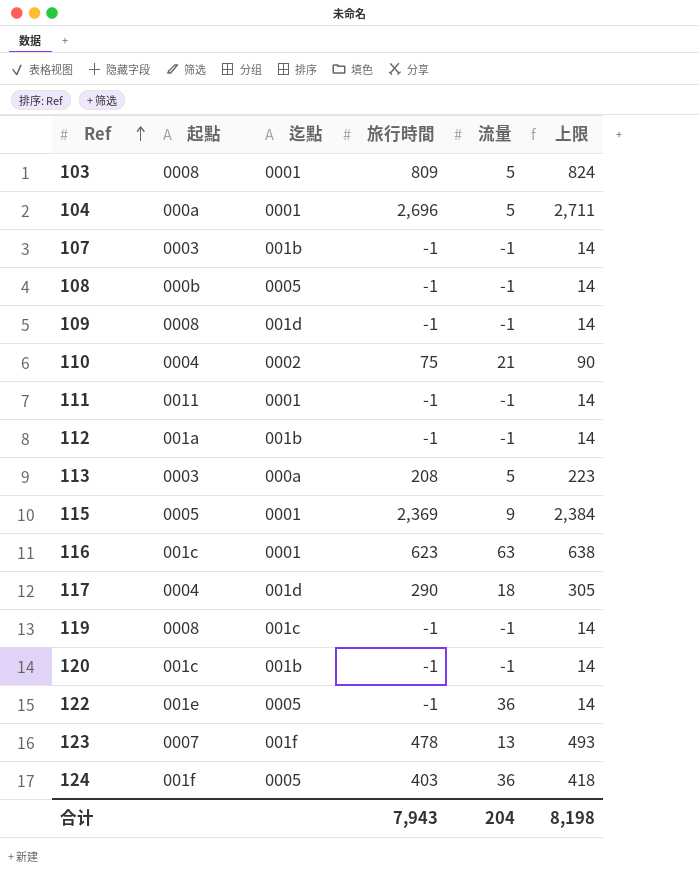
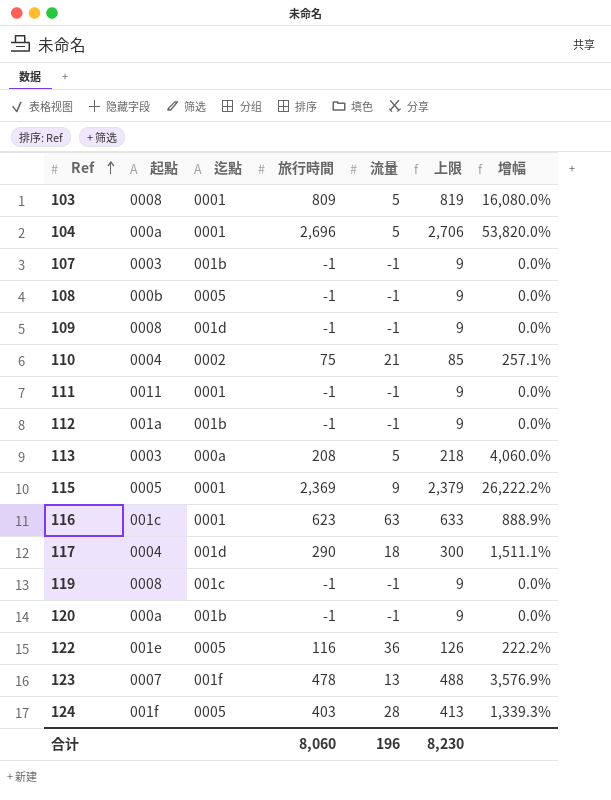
column 上限 | formula: [旅行時間] + 15 -> [旅行時間] + 10
column 增幅 | formula: none -> ([旅行時間] - [流量]) / [流量]
120 | 起點: 001c -> 000a
122 | 旅行時間: -1 -> 116
124 | 流量: 36 -> 28
合计 | 旅行時間: 7,943 -> 8,060
合计 | 流量: 204 -> 196
合计 | 上限: 8,198 -> 8,230

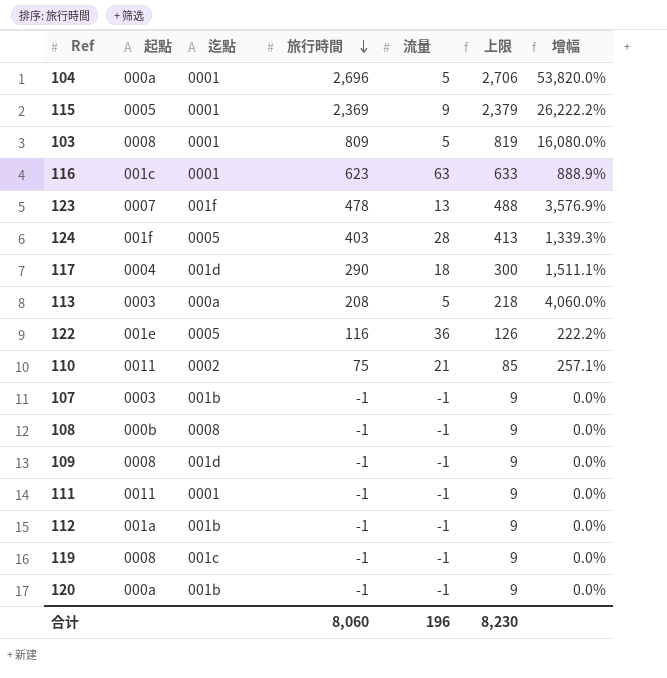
row order: Ref ascending -> 旅行時間 descending
110 | 起點: 0004 -> 0011
108 | 迄點: 0005 -> 0008

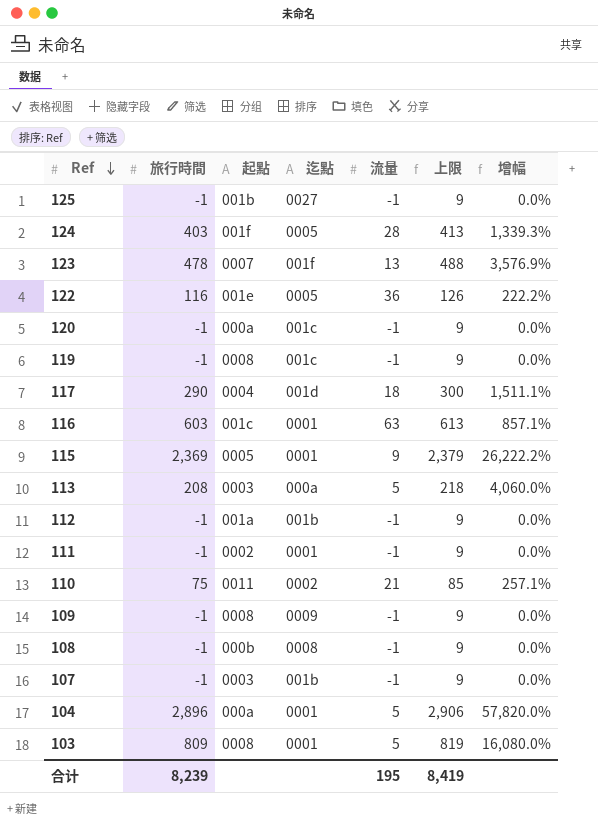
row order: 旅行時間 descending -> Ref descending
column 旅行時間 | position: 4 -> 2
row 125: none -> -1 | 001b | 0027 | -1 | 9 | 0.0%
120 | 迄點: 001b -> 001c
116 | 旅行時間: 623 -> 603
116 | 上限: 633 -> 613
116 | 增幅: 888.9% -> 857.1%
111 | 起點: 0011 -> 0002
109 | 迄點: 001d -> 0009
104 | 旅行時間: 2,696 -> 2,896
104 | 上限: 2,706 -> 2,906
104 | 增幅: 53,820.0% -> 57,820.0%
合计 | 旅行時間: 8,060 -> 8,239
合计 | 流量: 196 -> 195
合计 | 上限: 8,230 -> 8,419

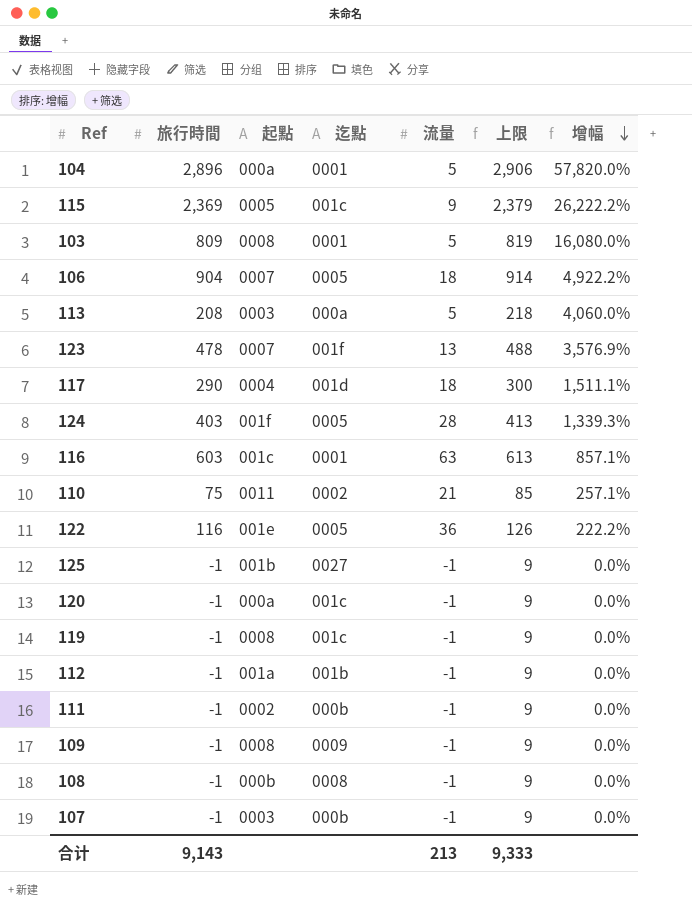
row order: Ref descending -> 增幅 descending
115 | 迄點: 0001 -> 001c
row 106: none -> 904 | 0007 | 0005 | 18 | 914 | 4,922.2%
111 | 迄點: 0001 -> 000b
107 | 迄點: 001b -> 000b
合计 | 旅行時間: 8,239 -> 9,143
合计 | 流量: 195 -> 213
合计 | 上限: 8,419 -> 9,333

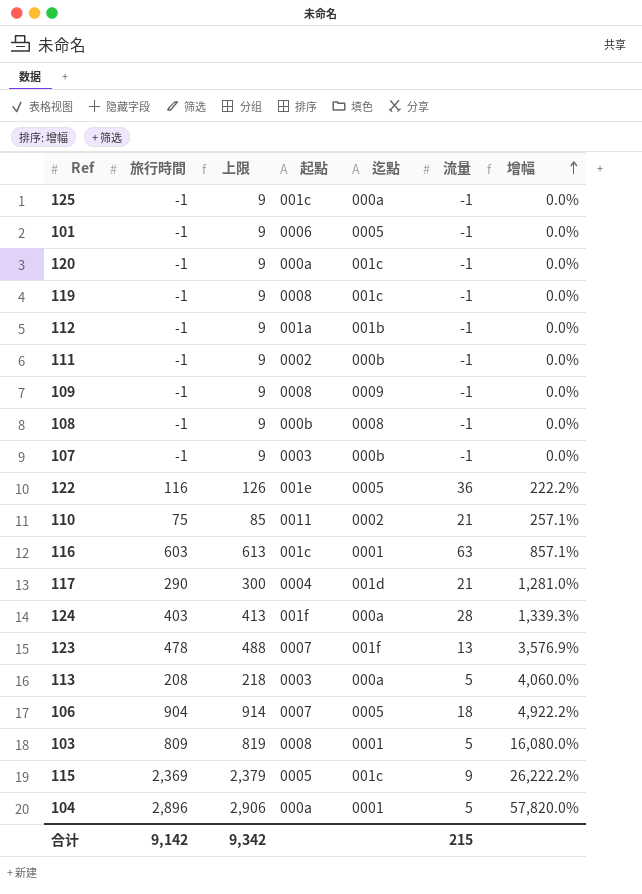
row order: 增幅 descending -> 增幅 ascending
column 上限 | position: 6 -> 3
125 | 起點: 001b -> 001c
125 | 迄點: 0027 -> 000a
row 101: none -> -1 | 9 | 0006 | 0005 | -1 | 0.0%
117 | 流量: 18 -> 21
117 | 增幅: 1,511.1% -> 1,281.0%
124 | 迄點: 0005 -> 000a
合计 | 旅行時間: 9,143 -> 9,142
合计 | 上限: 9,333 -> 9,342
合计 | 流量: 213 -> 215

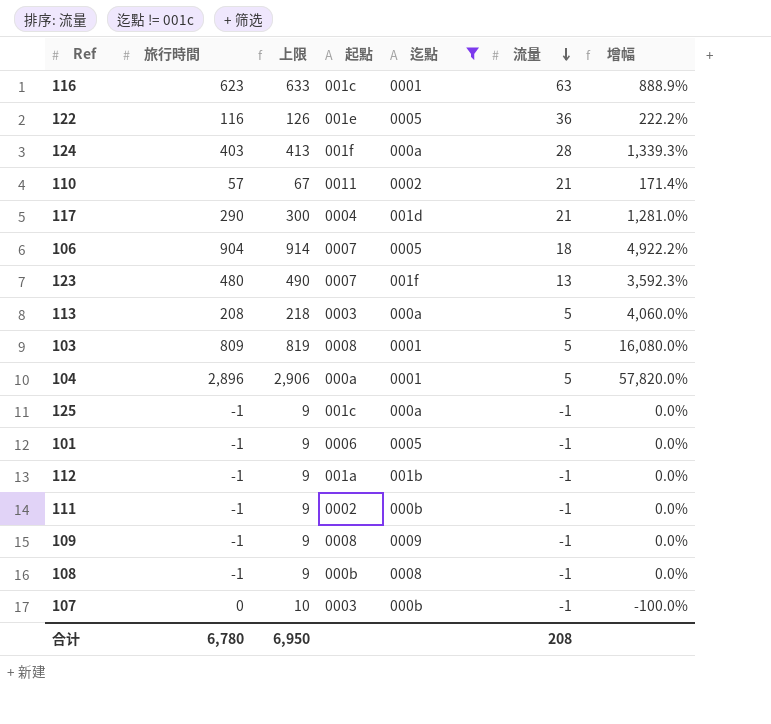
filter: none -> 迄點 != 001c
row order: 增幅 ascending -> 流量 descending
116 | 旅行時間: 603 -> 623
116 | 上限: 613 -> 633
116 | 增幅: 857.1% -> 888.9%
110 | 旅行時間: 75 -> 57
110 | 上限: 85 -> 67
110 | 增幅: 257.1% -> 171.4%
123 | 旅行時間: 478 -> 480
123 | 上限: 488 -> 490
123 | 增幅: 3,576.9% -> 3,592.3%
107 | 旅行時間: -1 -> 0
107 | 上限: 9 -> 10
107 | 增幅: 0.0% -> -100.0%
合计 | 旅行時間: 9,142 -> 6,780
合计 | 上限: 9,342 -> 6,950
合计 | 流量: 215 -> 208

